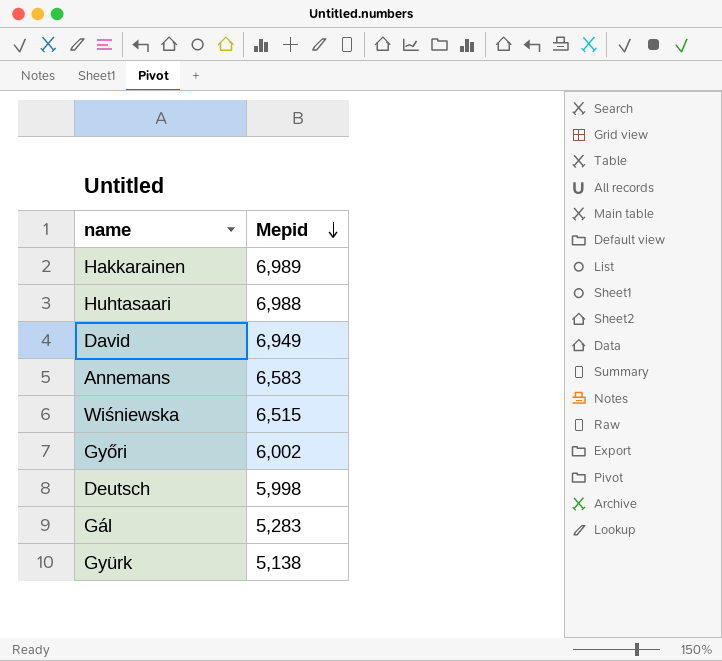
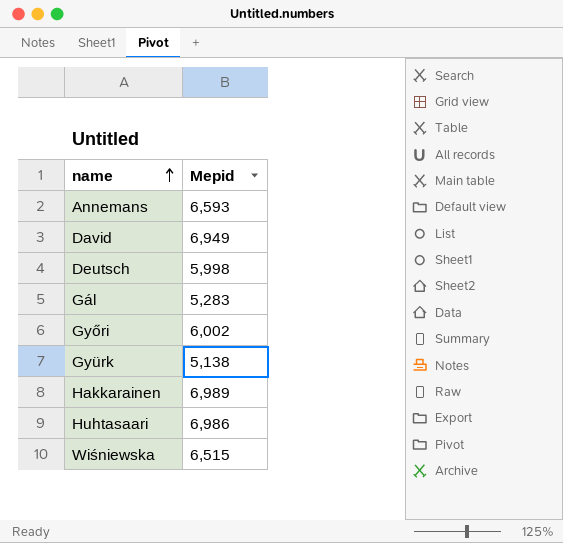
row order: Mepid descending -> name ascending
Annemans | Mepid: 6,583 -> 6,593
Huhtasaari | Mepid: 6,988 -> 6,986

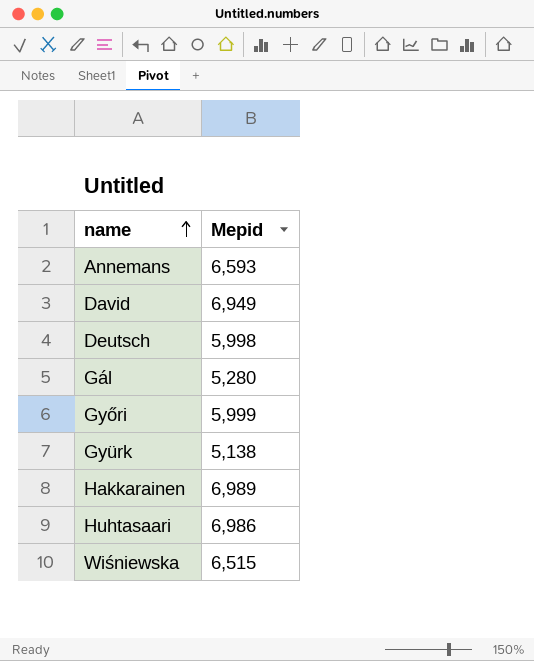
Gál | Mepid: 5,283 -> 5,280
Győri | Mepid: 6,002 -> 5,999

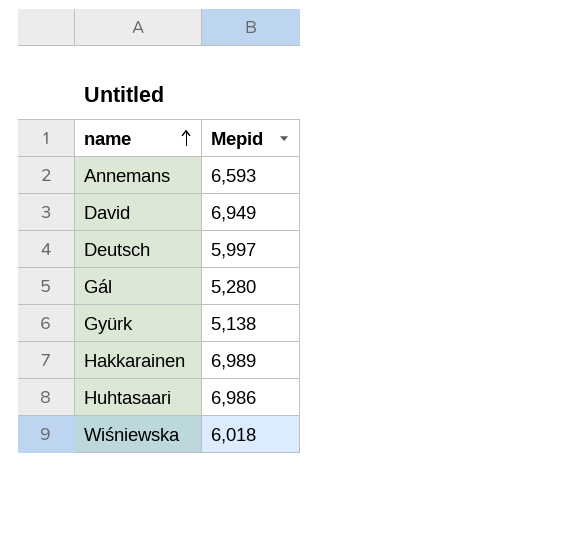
row Győri: 5,999 -> none
Deutsch | Mepid: 5,998 -> 5,997
Wiśniewska | Mepid: 6,515 -> 6,018

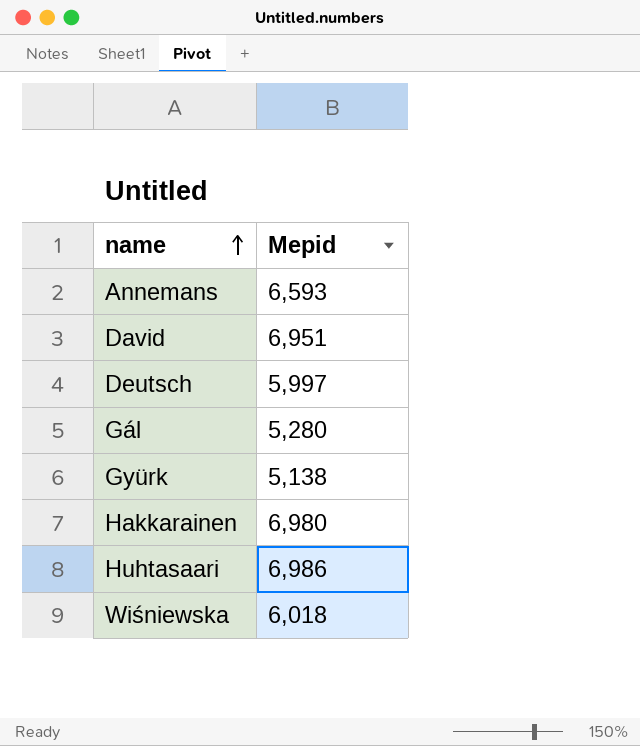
David | Mepid: 6,949 -> 6,951
Hakkarainen | Mepid: 6,989 -> 6,980

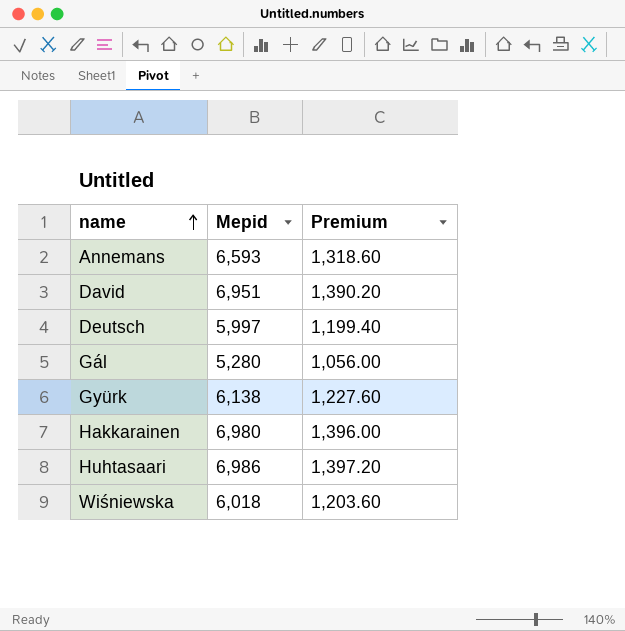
column Premium | formula: none -> [Mepid] * 0.2
Gyürk | Mepid: 5,138 -> 6,138

